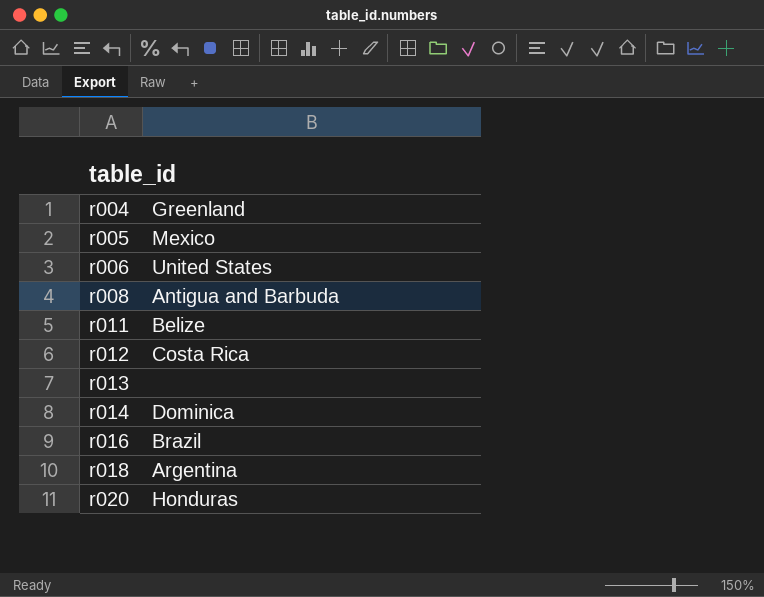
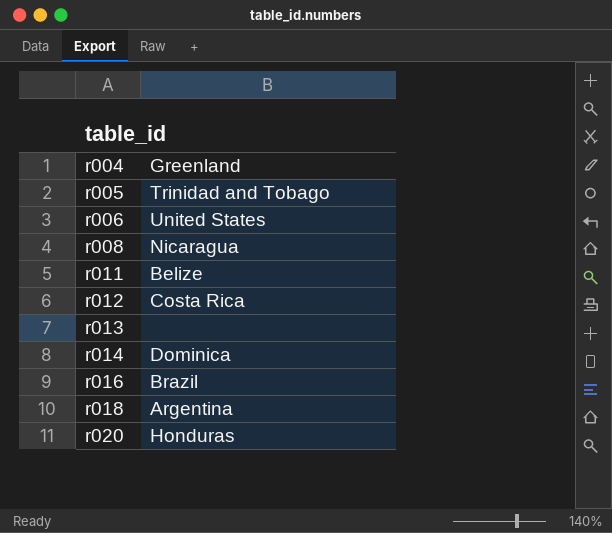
r005 | Greenland: Mexico -> Trinidad and Tobago
r008 | Greenland: Antigua and Barbuda -> Nicaragua

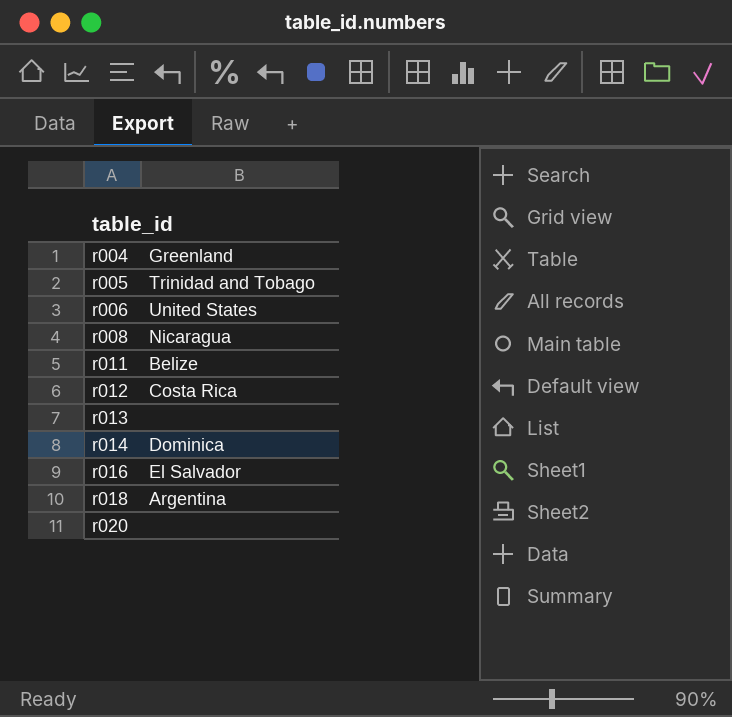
r016 | Greenland: Brazil -> El Salvador
r020 | Greenland: Honduras -> none

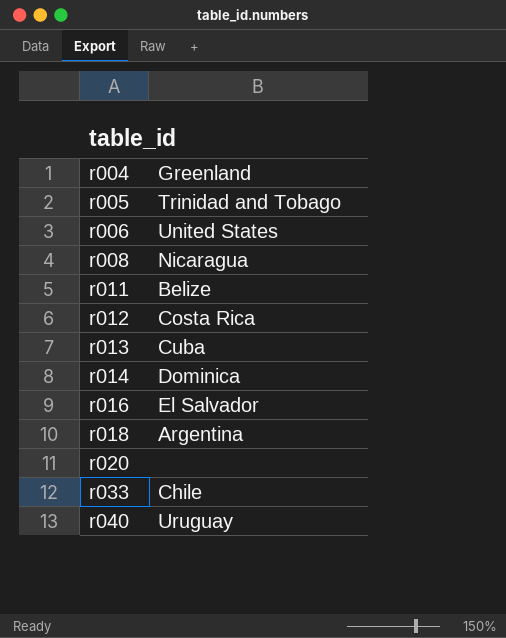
r013 | Greenland: none -> Cuba
row r033: none -> Chile
row r040: none -> Uruguay

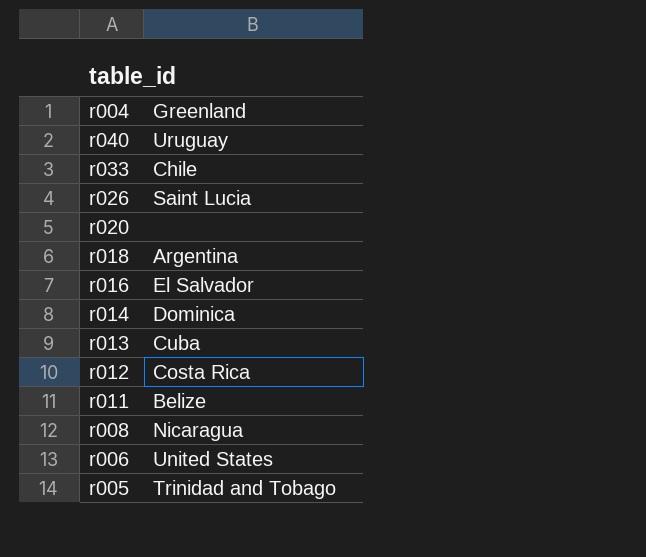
row order: r004 ascending -> r004 descending
row r026: none -> Saint Lucia

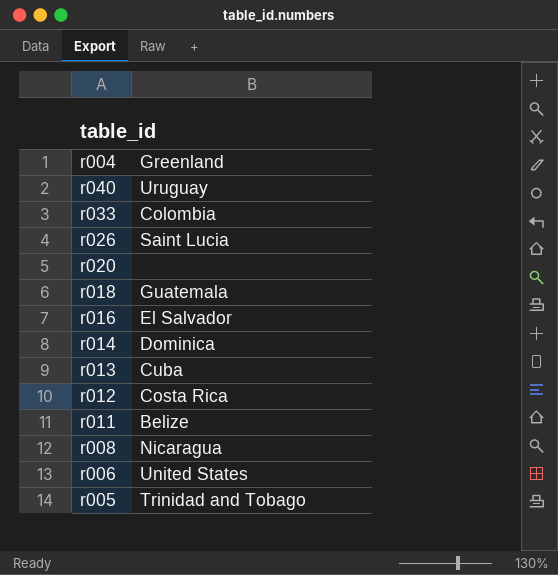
r033 | Greenland: Chile -> Colombia
r018 | Greenland: Argentina -> Guatemala

